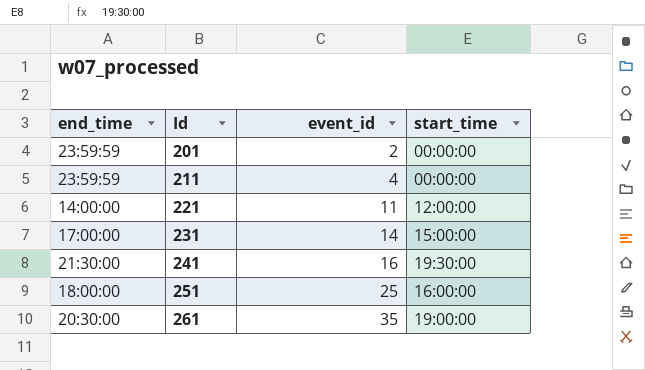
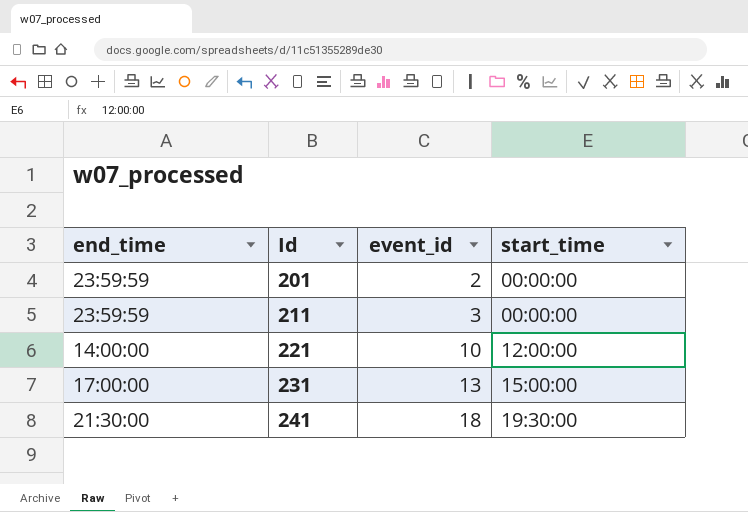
row 251: 18:00:00 | 25 | 16:00:00 -> none
row 261: 20:30:00 | 35 | 19:00:00 -> none
211 | event_id: 4 -> 3
221 | event_id: 11 -> 10
231 | event_id: 14 -> 13
241 | event_id: 16 -> 18

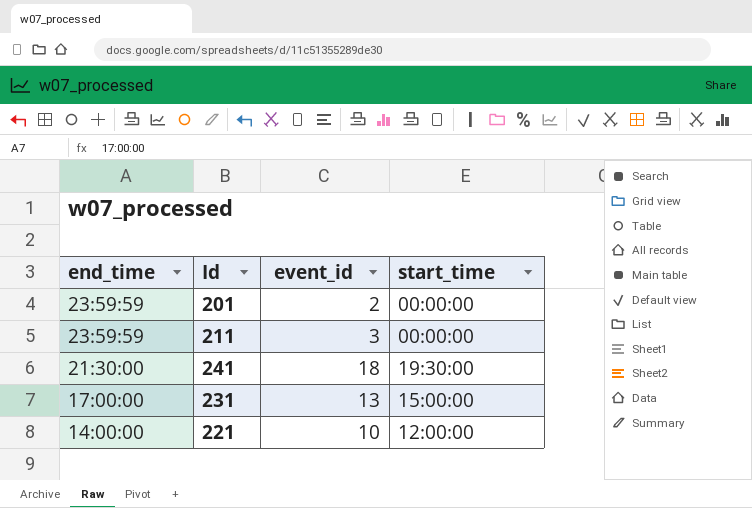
row order: Id ascending -> end_time descending

